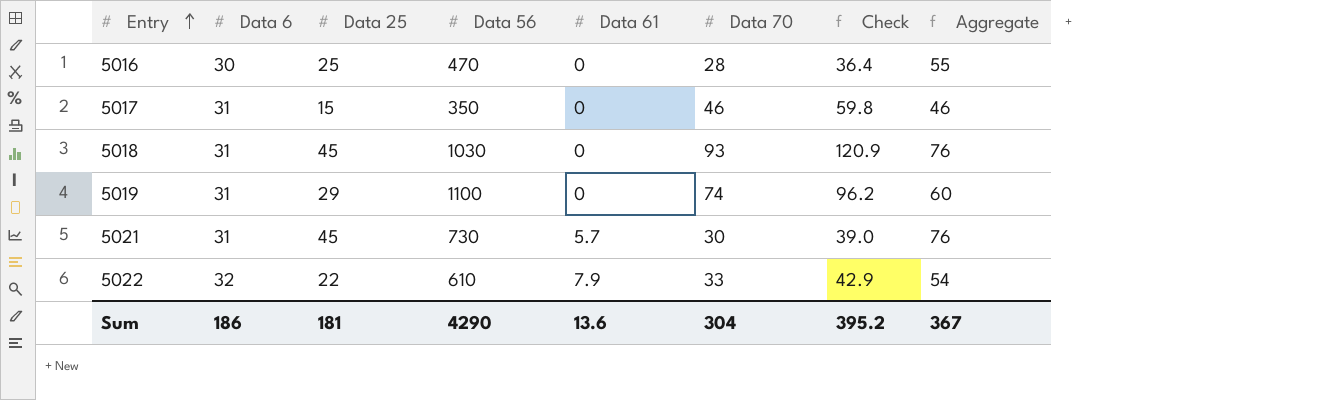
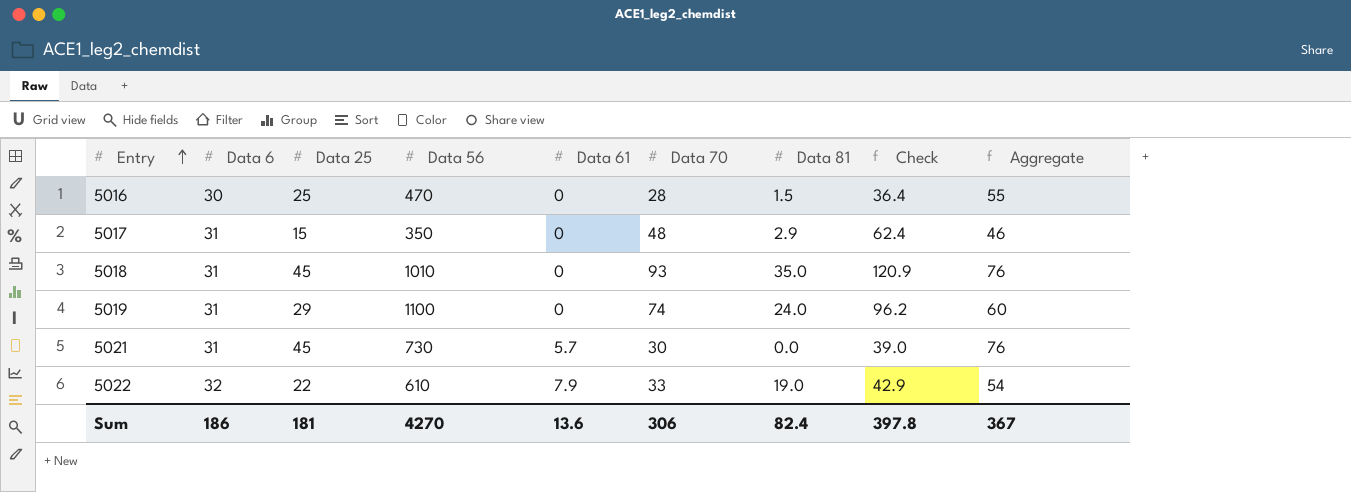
column Data 81 | position: none -> 7
5017 | Data 70: 46 -> 48
5017 | Check: 59.8 -> 62.4
5018 | Data 56: 1030 -> 1010
Sum | Data 56: 4290 -> 4270
Sum | Data 70: 304 -> 306
Sum | Check: 395.2 -> 397.8

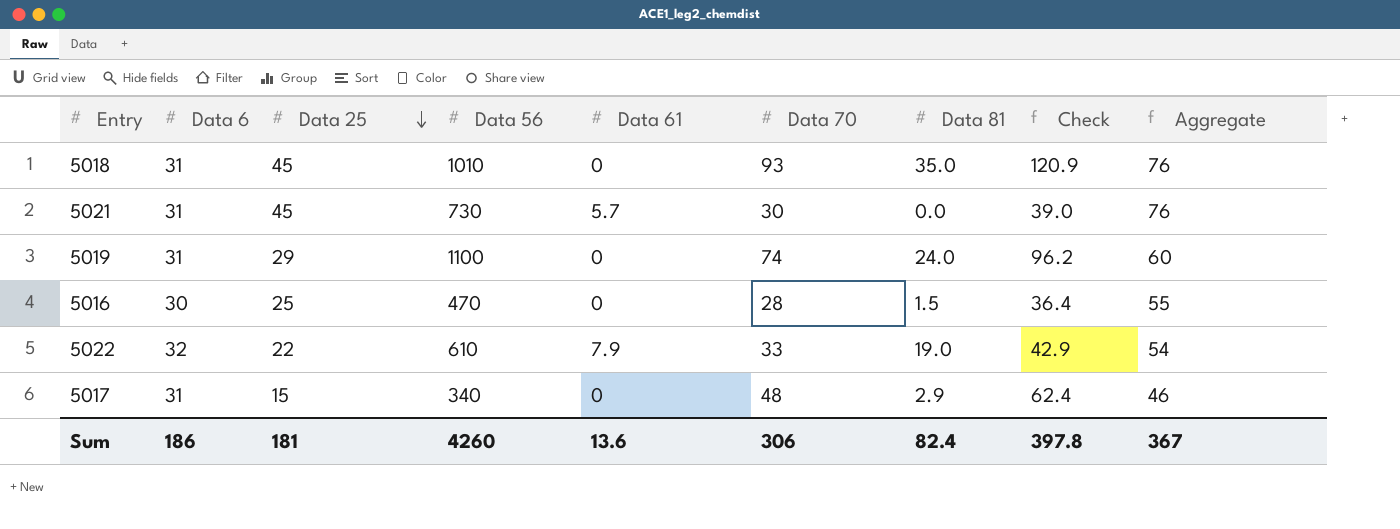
row order: Entry ascending -> Data 25 descending
5017 | Data 56: 350 -> 340
Sum | Data 56: 4270 -> 4260

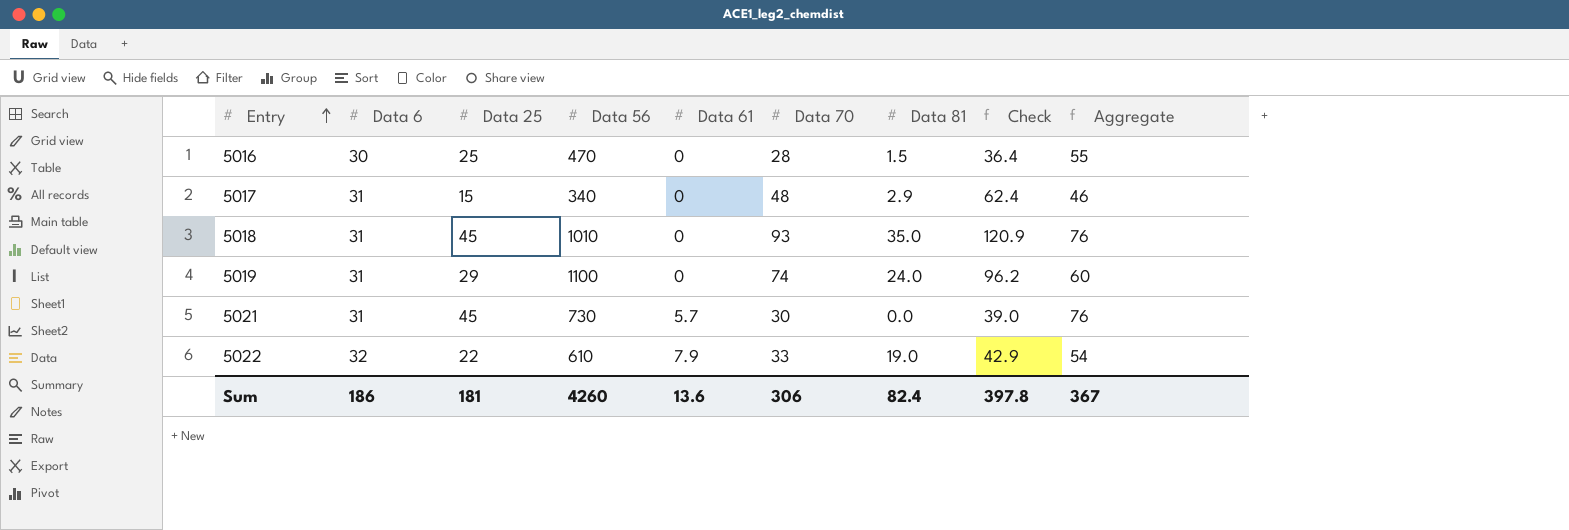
row order: Data 25 descending -> Entry ascending

